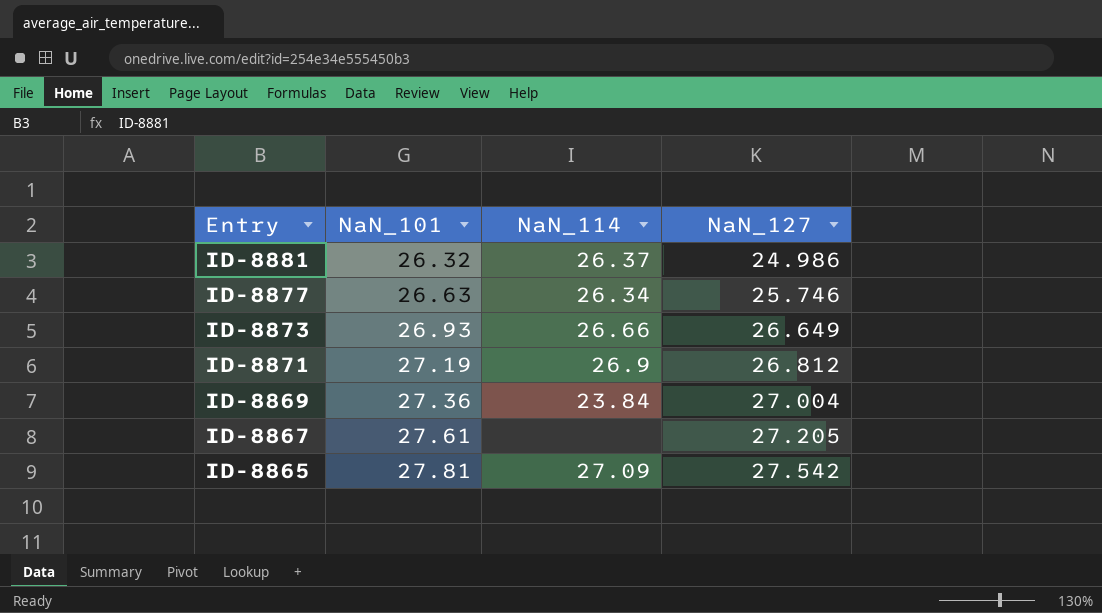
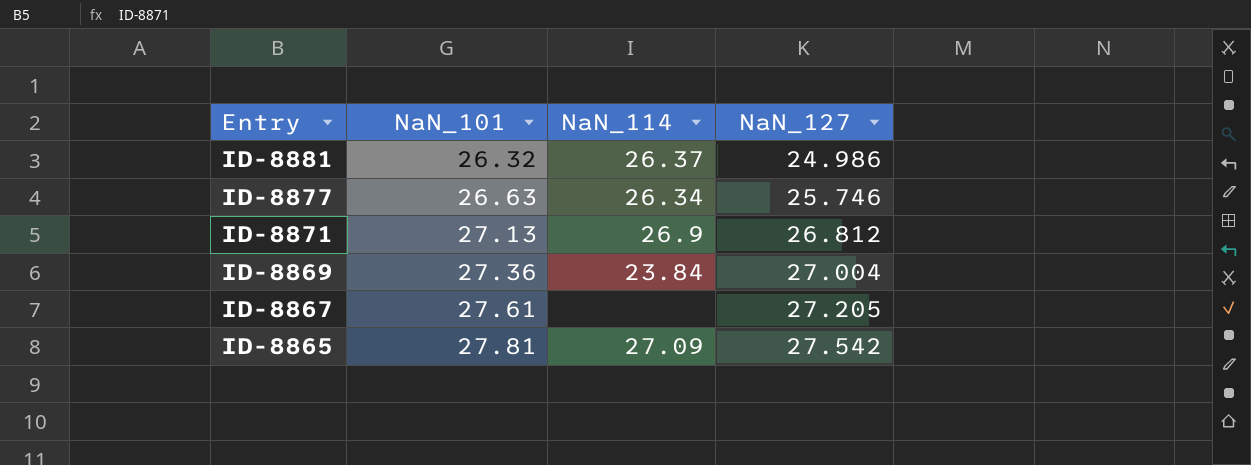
row ID-8873: 26.93 | 26.66 | 26.649 -> none
ID-8871 | NaN_101: 27.19 -> 27.13

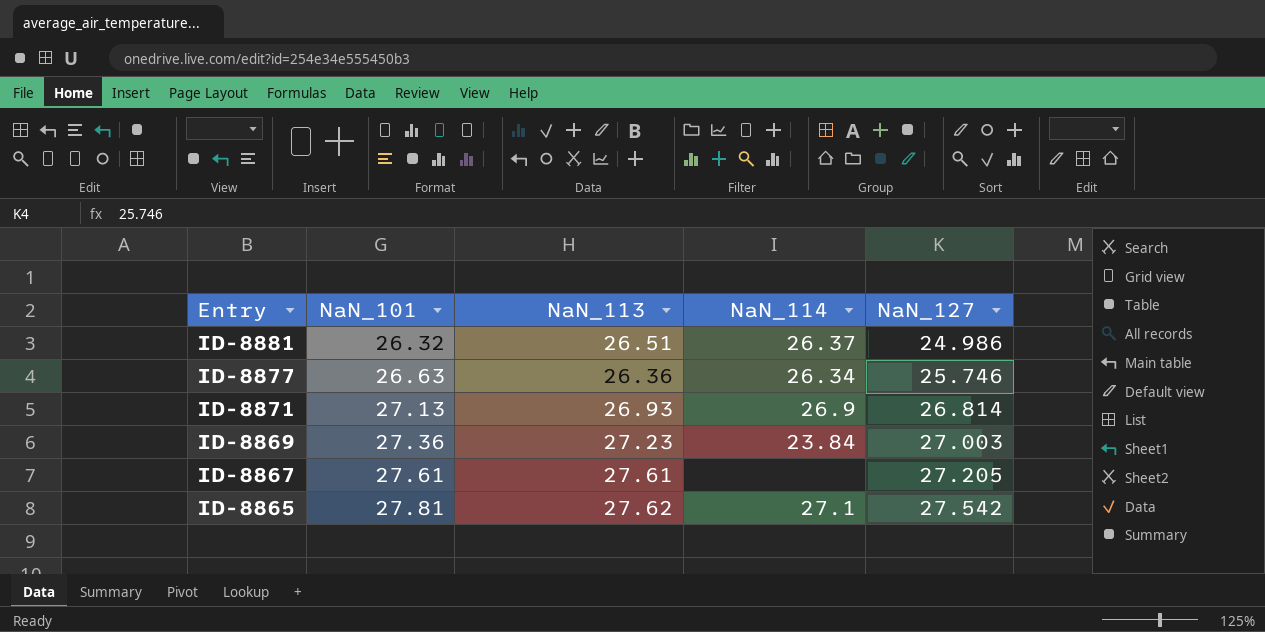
column NaN_113 | position: none -> 3
ID-8871 | NaN_127: 26.812 -> 26.814
ID-8869 | NaN_127: 27.004 -> 27.003
ID-8865 | NaN_114: 27.09 -> 27.1

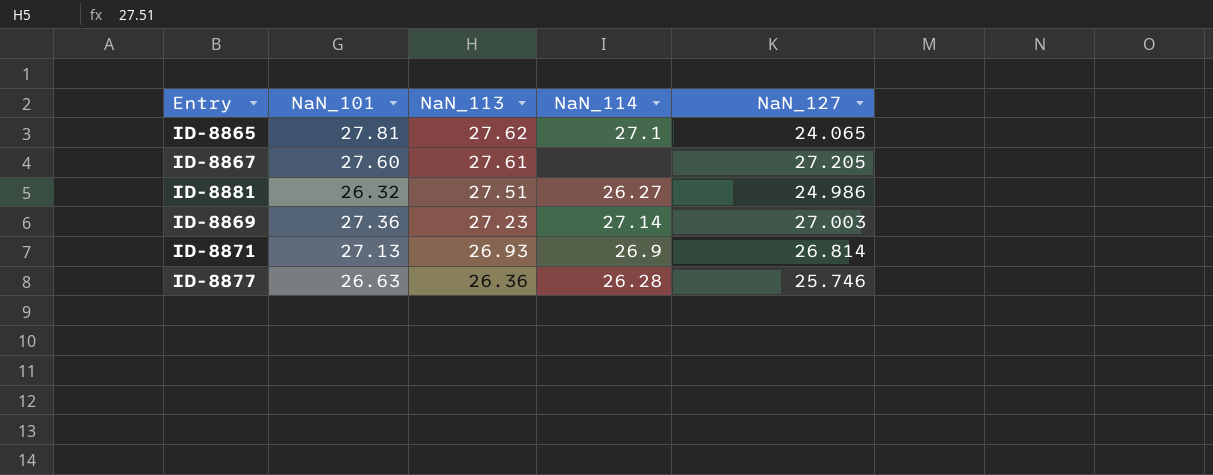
row order: Entry descending -> NaN_113 descending
ID-8865 | NaN_127: 27.542 -> 24.065
ID-8867 | NaN_101: 27.61 -> 27.60
ID-8881 | NaN_113: 26.51 -> 27.51
ID-8881 | NaN_114: 26.37 -> 26.27
ID-8869 | NaN_114: 23.84 -> 27.14
ID-8877 | NaN_114: 26.34 -> 26.28

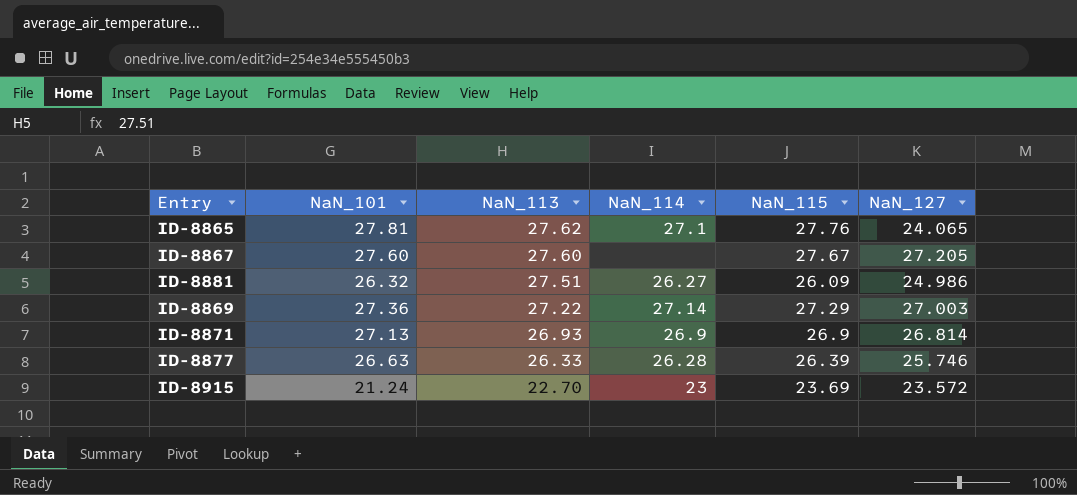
column NaN_115 | position: none -> 5
ID-8867 | NaN_113: 27.61 -> 27.60
ID-8869 | NaN_113: 27.23 -> 27.22
ID-8877 | NaN_113: 26.36 -> 26.33
row ID-8915: none -> 21.24 | 22.70 | 23 | 23.69 | 23.572

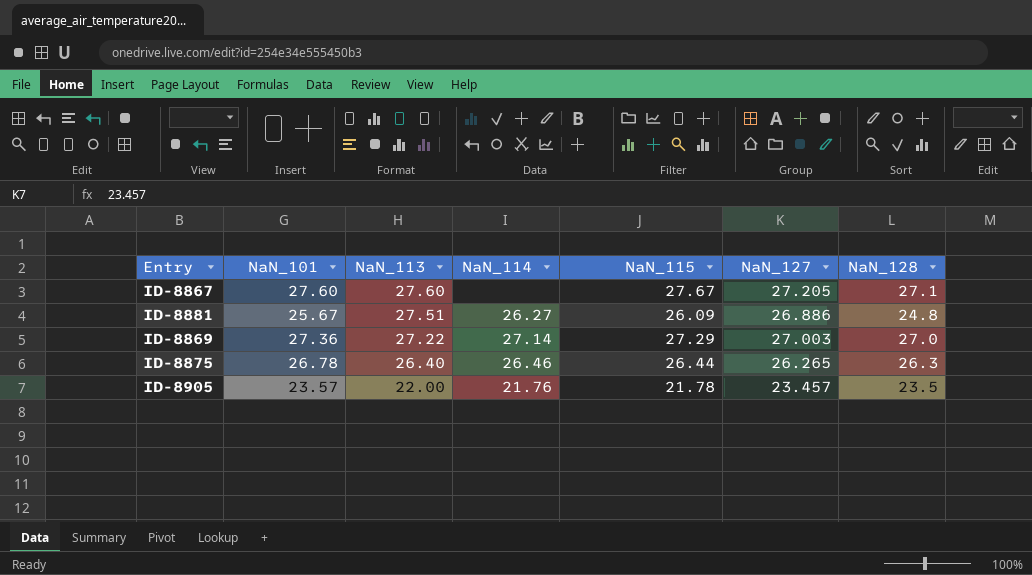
column NaN_128 | position: none -> 7
row ID-8865: 27.81 | 27.62 | 27.1 | 27.76 | 24.065 -> none
row ID-8871: 27.13 | 26.93 | 26.9 | 26.9 | 26.814 -> none
row ID-8877: 26.63 | 26.33 | 26.28 | 26.39 | 25.746 -> none
row ID-8915: 21.24 | 22.70 | 23 | 23.69 | 23.572 -> none
ID-8881 | NaN_101: 26.32 -> 25.67
ID-8881 | NaN_127: 24.986 -> 26.886
row ID-8875: none -> 26.78 | 26.40 | 26.46 | 26.44 | 26.265 | 26.3
row ID-8905: none -> 23.57 | 22.00 | 21.76 | 21.78 | 23.457 | 23.5

